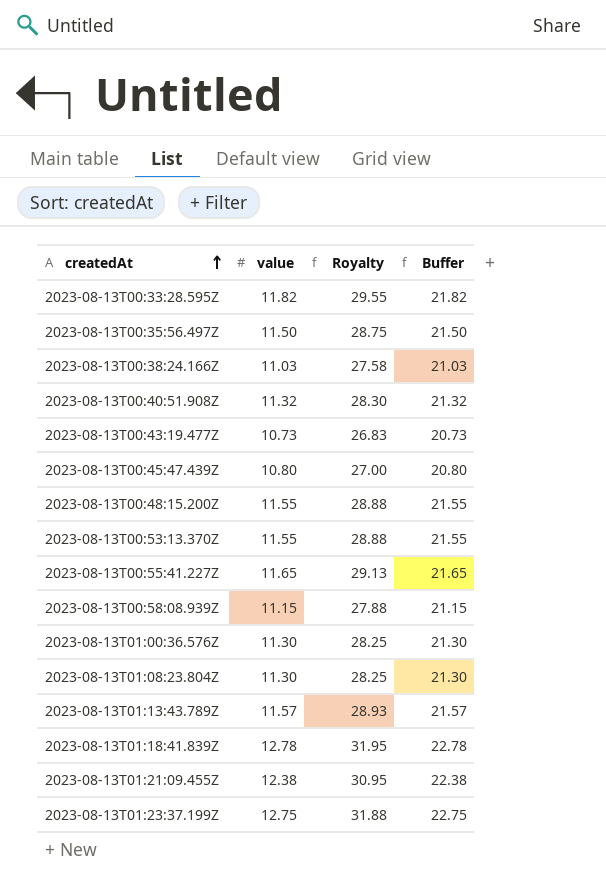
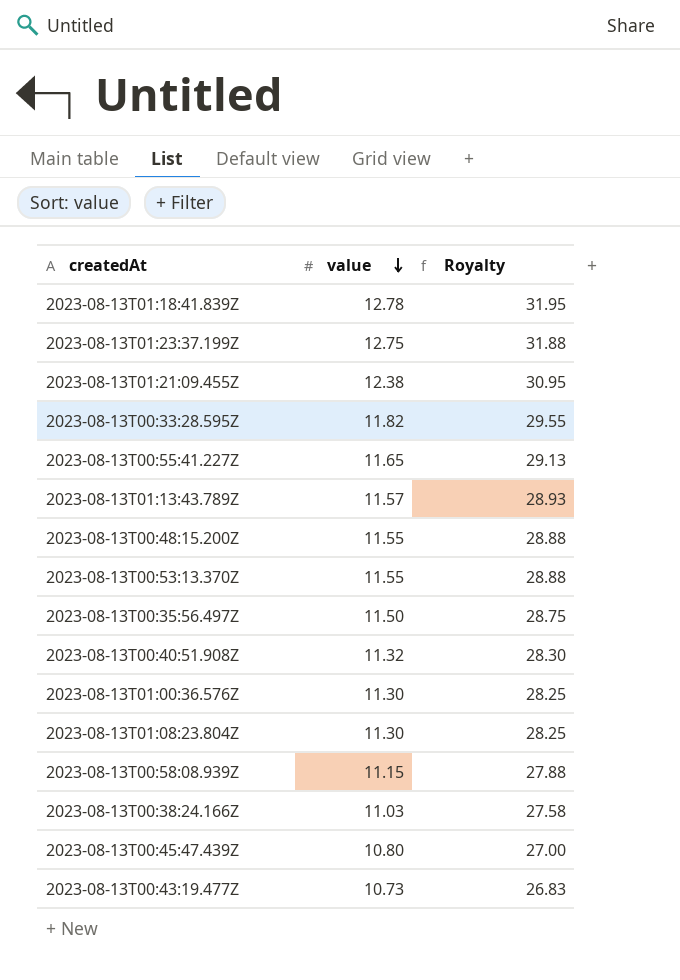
row order: createdAt ascending -> value descending
column Buffer | formula: [value] + 10 -> none

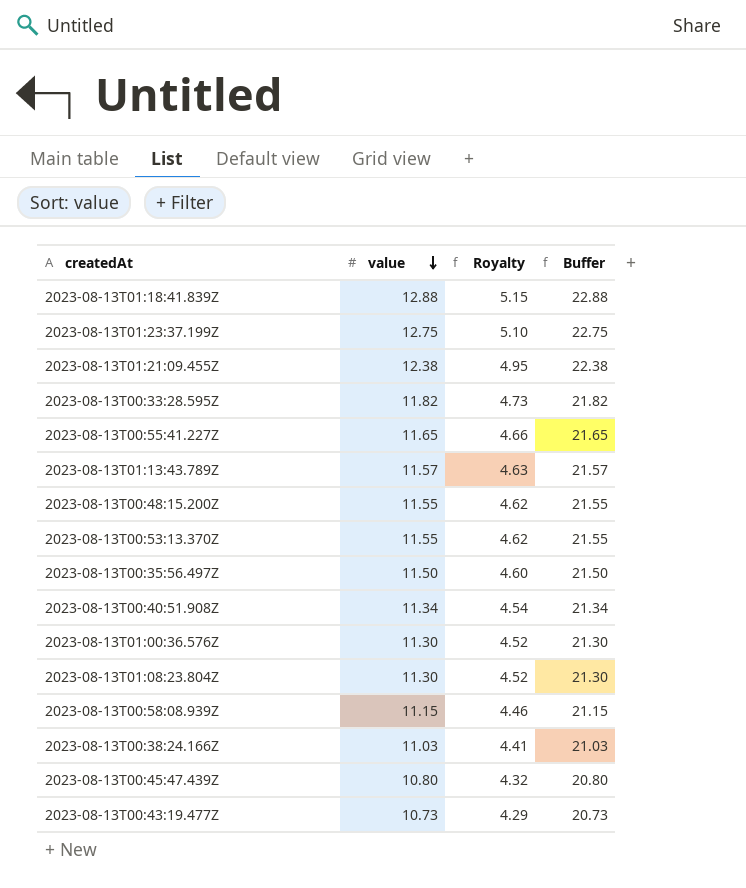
column Royalty | formula: [value] * 2.5 -> [value] * 0.4
column Buffer | formula: none -> [value] + 10
2023-08-13T01:18:41.839Z | value: 12.78 -> 12.88
2023-08-13T00:40:51.908Z | value: 11.32 -> 11.34

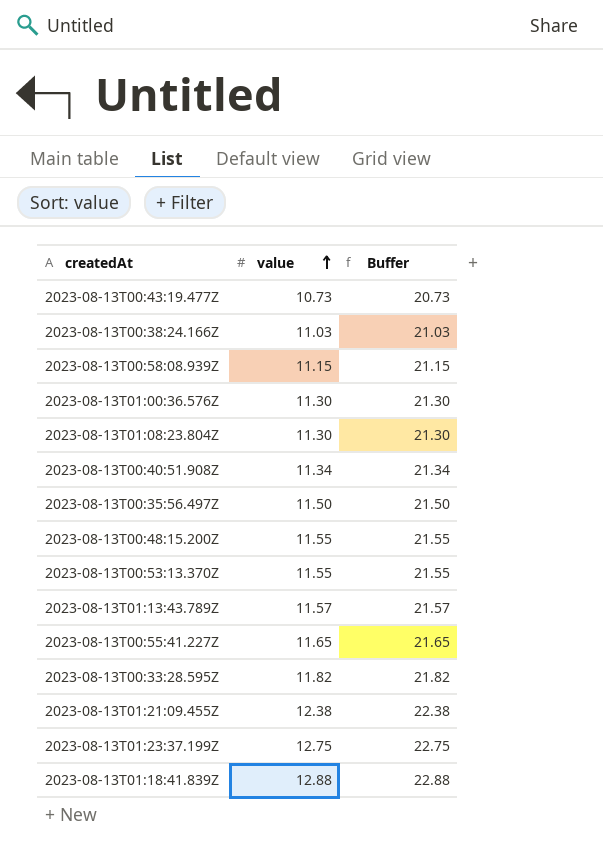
row order: value descending -> value ascending
column Royalty | formula: [value] * 0.4 -> none
row 2023-08-13T00:45:47.439Z: 10.80 | 4.32 | 20.80 -> none

